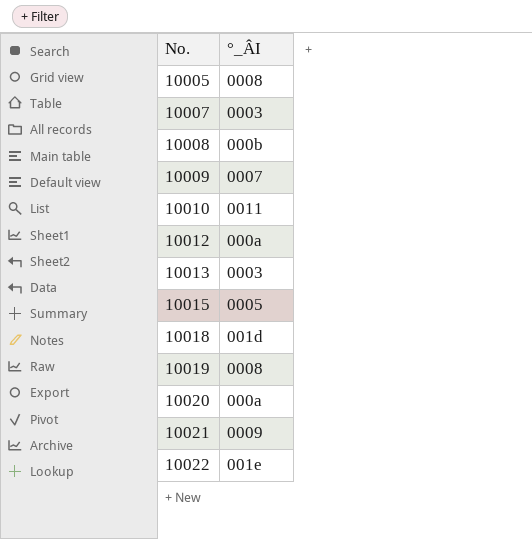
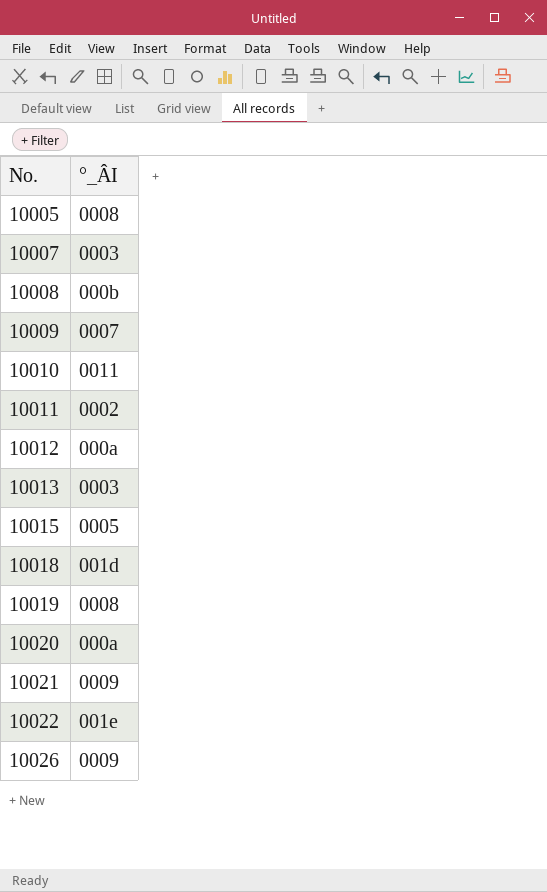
row 10011: none -> 0002
row 10026: none -> 0009

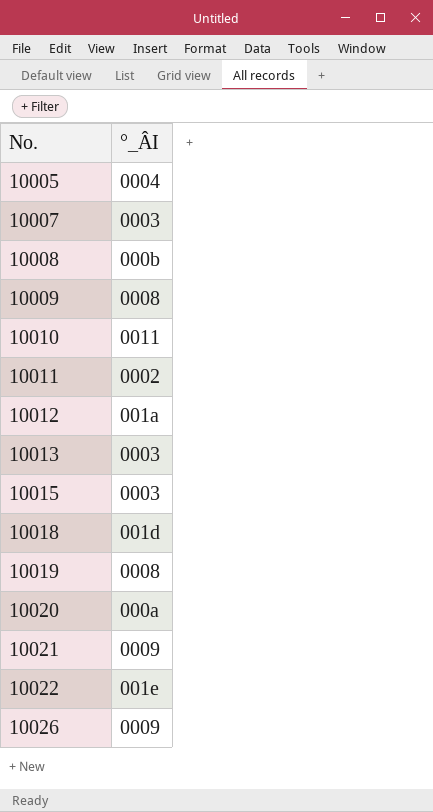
10005 | °_ÂI: 0008 -> 0004
10009 | °_ÂI: 0007 -> 0008
10012 | °_ÂI: 000a -> 001a
10015 | °_ÂI: 0005 -> 0003

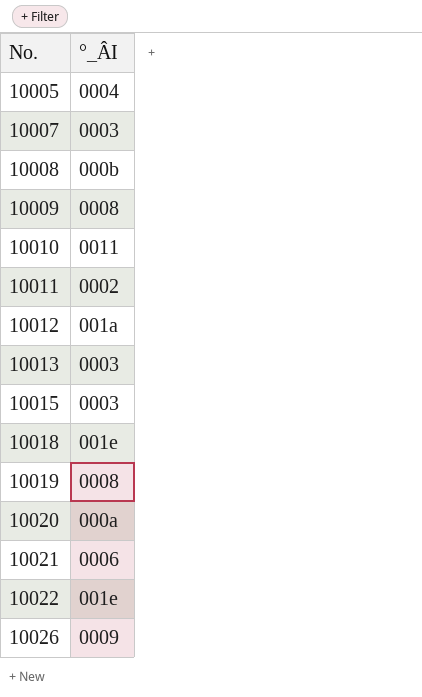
10018 | °_ÂI: 001d -> 001e
10021 | °_ÂI: 0009 -> 0006

